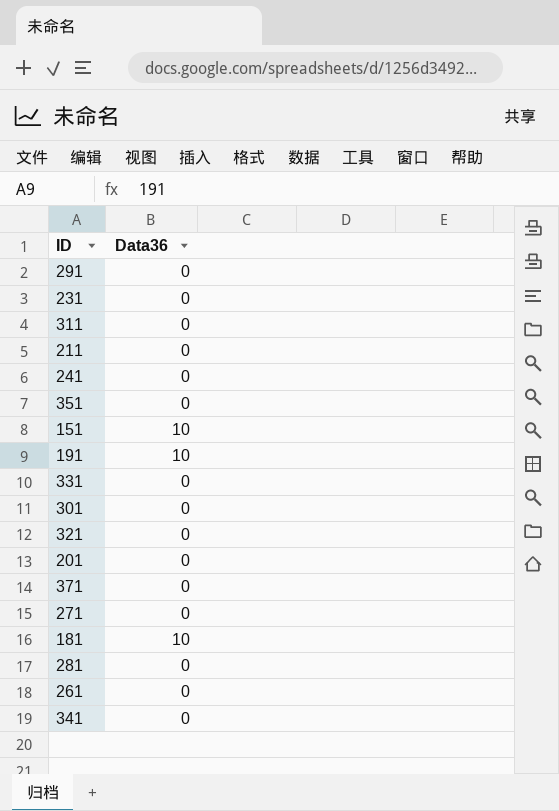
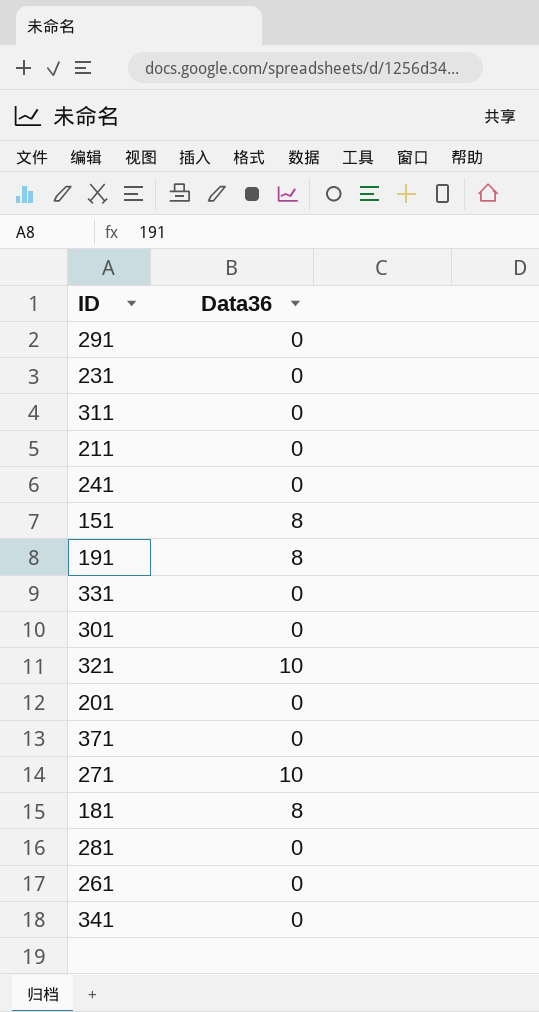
row 351: 0 -> none
151 | Data36: 10 -> 8
191 | Data36: 10 -> 8
321 | Data36: 0 -> 10
271 | Data36: 0 -> 10
181 | Data36: 10 -> 8

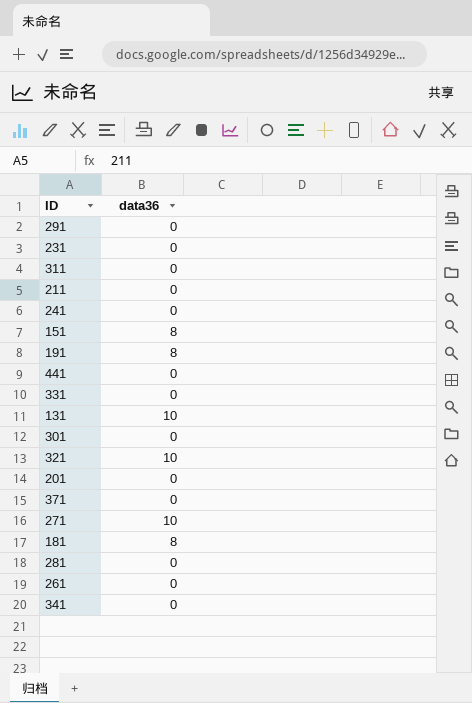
column name: Data36 -> data36
row 441: none -> 0
row 131: none -> 10

